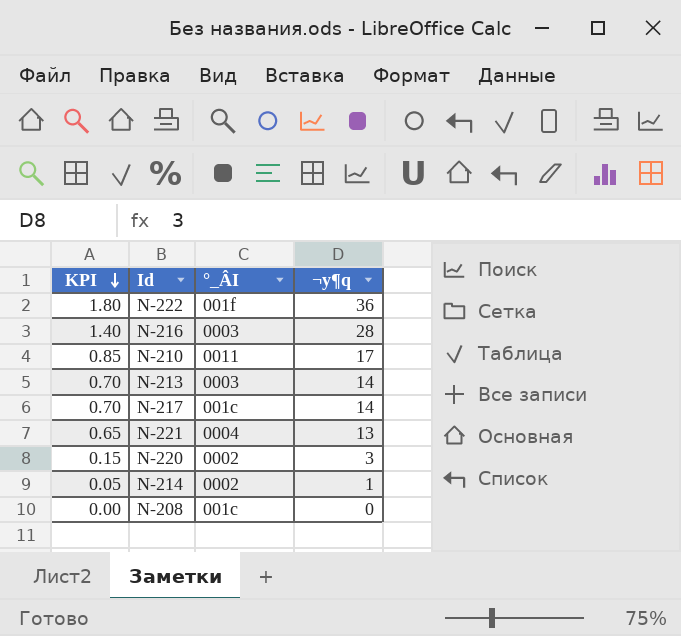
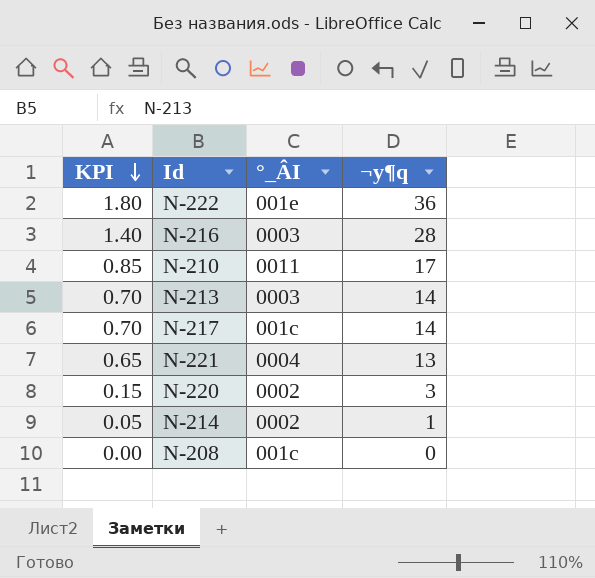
N-222 | °_ÂI: 001f -> 001e

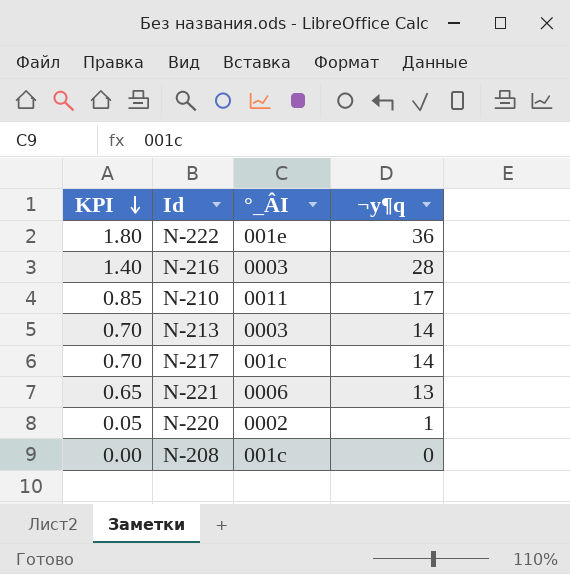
row N-214: 0.05 | 0002 | 1 -> none
N-221 | °_ÂI: 0004 -> 0006
N-220 | KPI: 0.15 -> 0.05
N-220 | ¬y¶q: 3 -> 1

